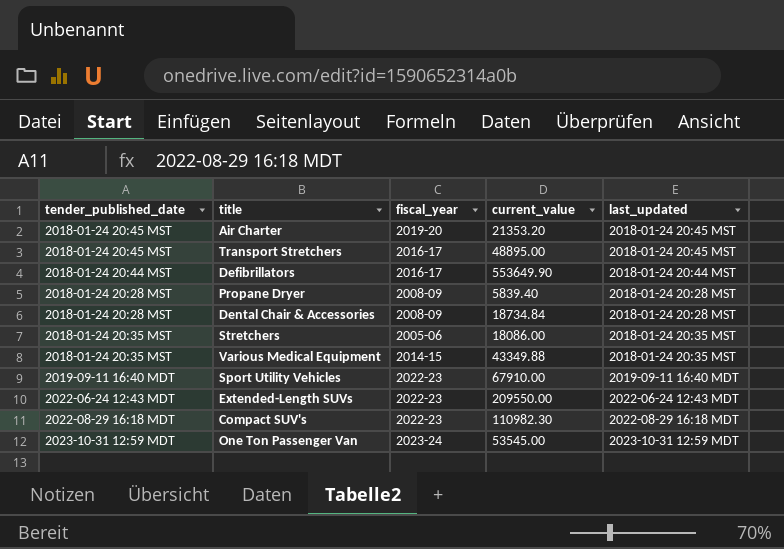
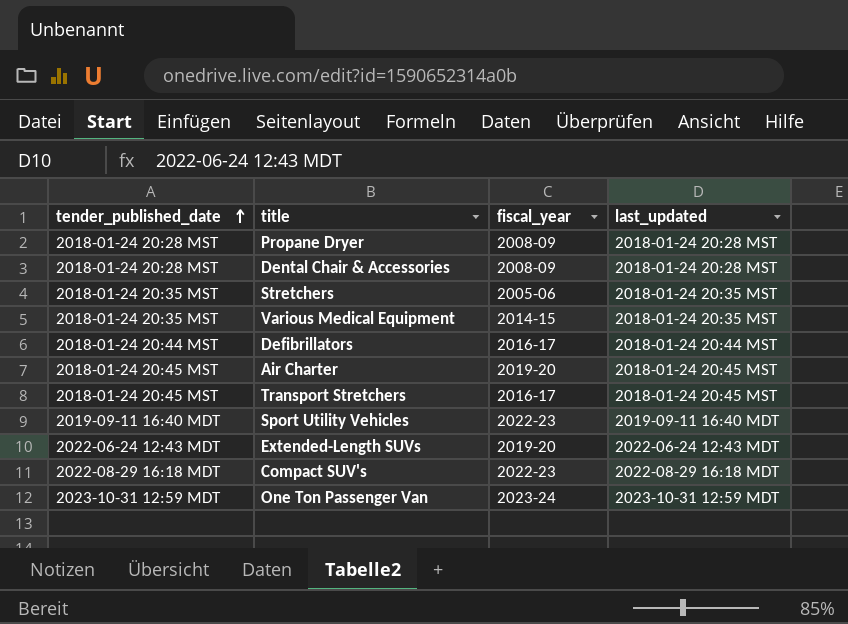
row order: none -> tender_published_date ascending
column current_value | position: 4 -> none
Extended-Length SUVs | fiscal_year: 2022-23 -> 2019-20

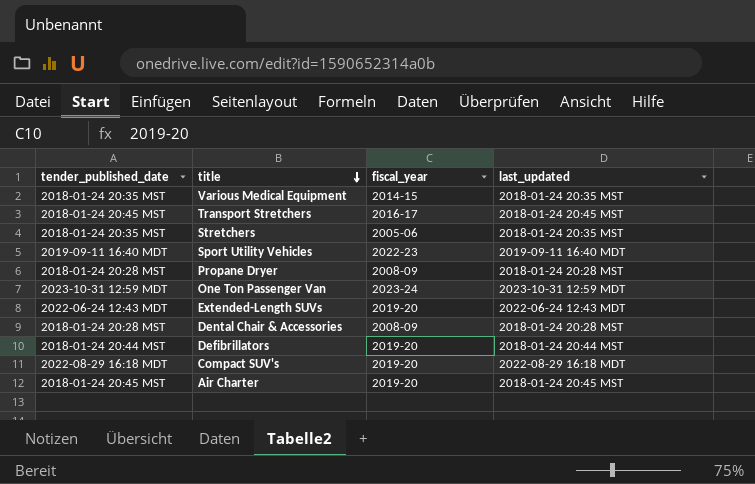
row order: tender_published_date ascending -> title descending
Defibrillators | fiscal_year: 2016-17 -> 2019-20
Compact SUV's | fiscal_year: 2022-23 -> 2019-20

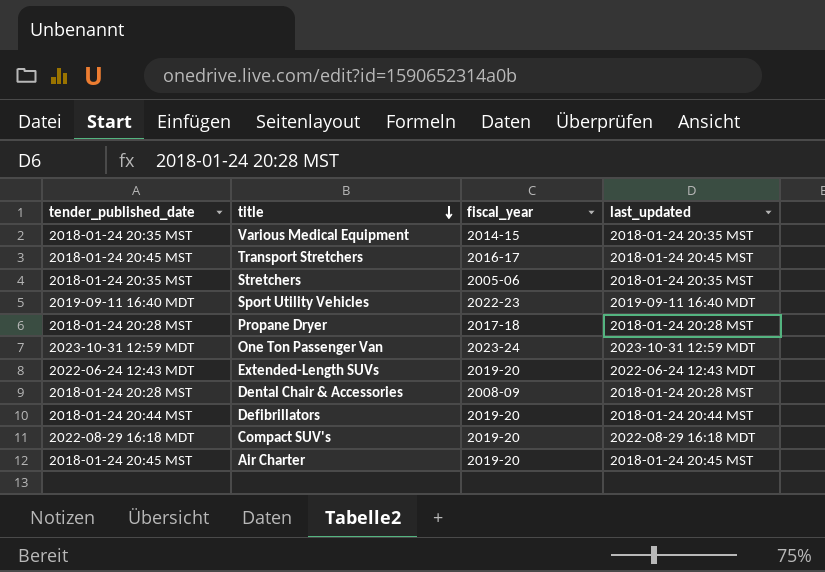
Propane Dryer | fiscal_year: 2008-09 -> 2017-18

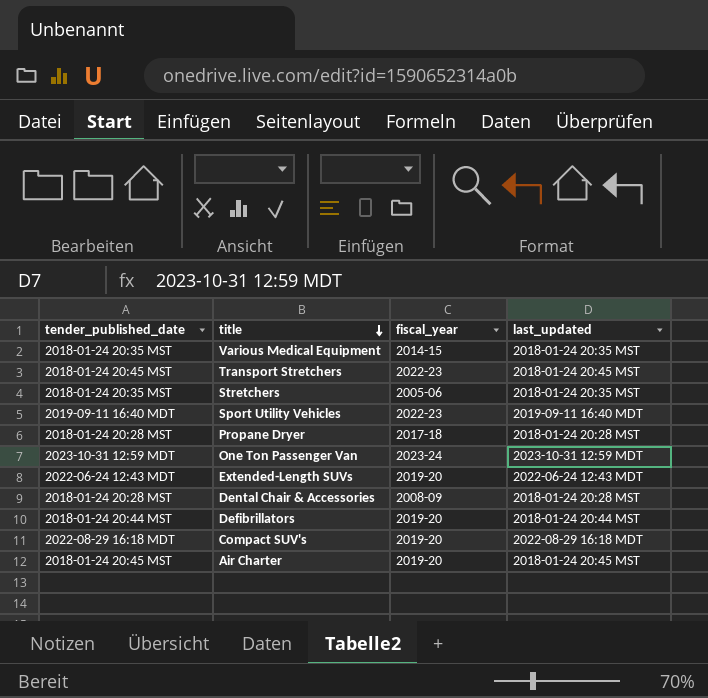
Transport Stretchers | fiscal_year: 2016-17 -> 2022-23

